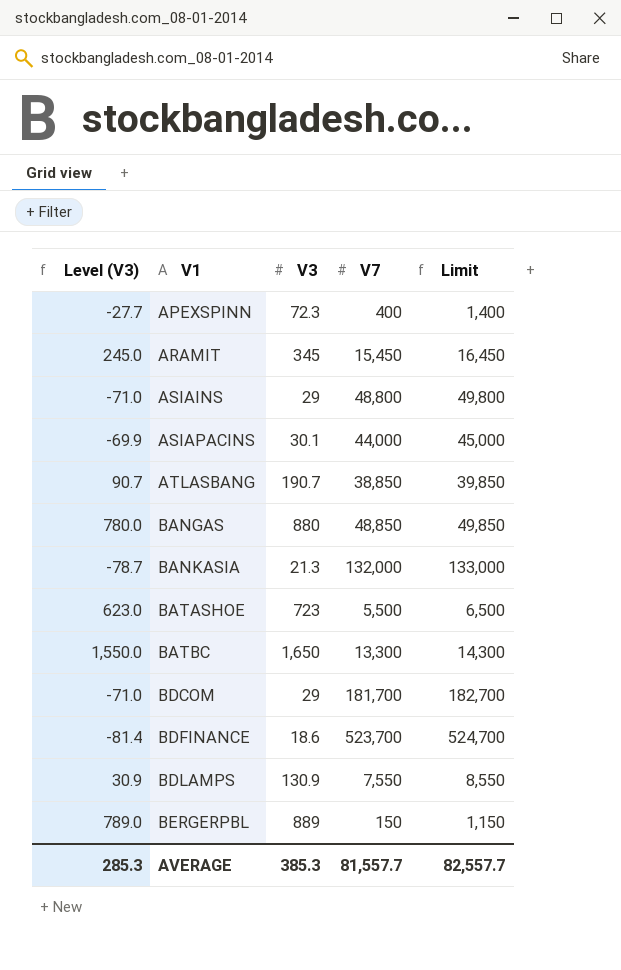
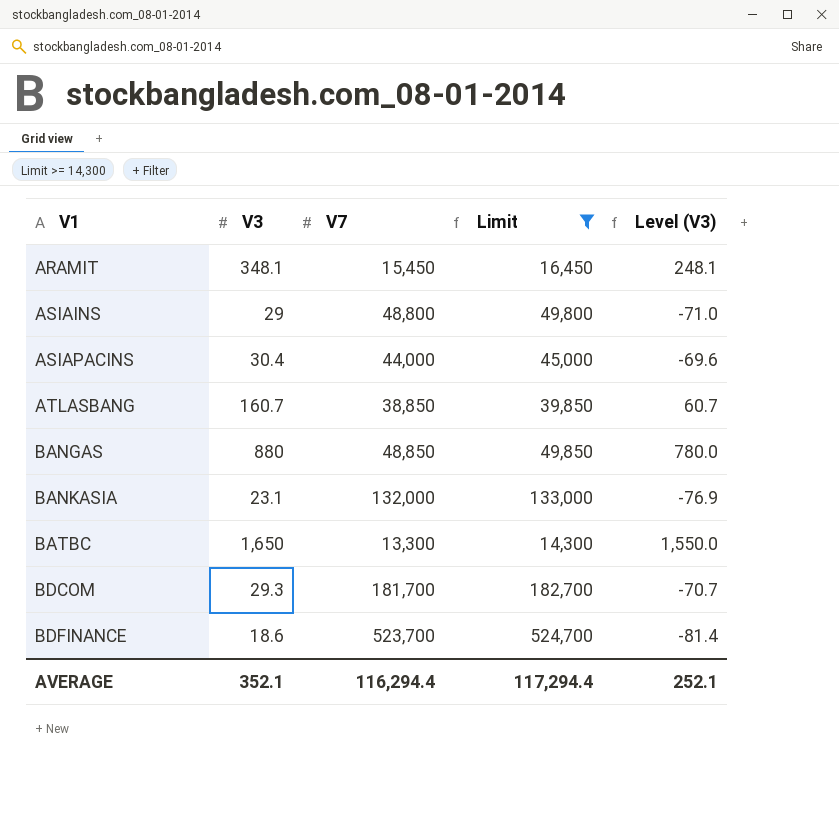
filter: none -> Limit >= 14,300
column Level (V3) | position: 1 -> 5
ARAMIT | V3: 345 -> 348.1
ARAMIT | Level (V3): 245.0 -> 248.1
ASIAPACINS | V3: 30.1 -> 30.4
ASIAPACINS | Level (V3): -69.9 -> -69.6
ATLASBANG | V3: 190.7 -> 160.7
ATLASBANG | Level (V3): 90.7 -> 60.7
BANKASIA | V3: 21.3 -> 23.1
BANKASIA | Level (V3): -78.7 -> -76.9
BDCOM | V3: 29 -> 29.3
BDCOM | Level (V3): -71.0 -> -70.7
AVERAGE | V3: 385.3 -> 352.1
AVERAGE | V7: 81,557.7 -> 116,294.4
AVERAGE | Limit: 82,557.7 -> 117,294.4
AVERAGE | Level (V3): 285.3 -> 252.1

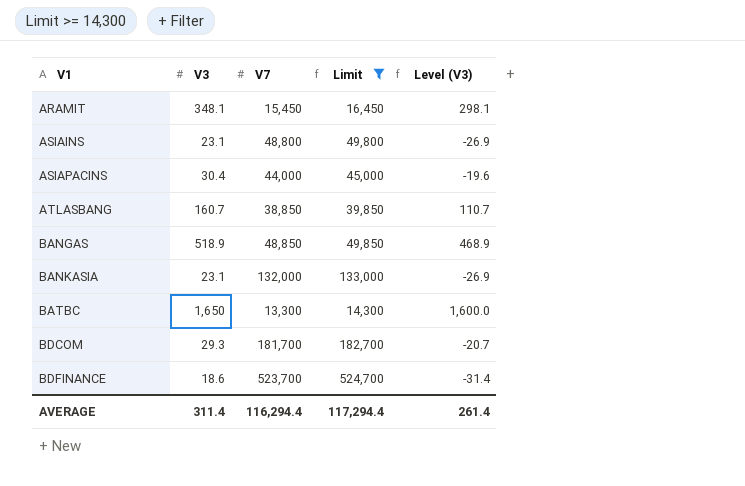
column Level (V3) | formula: [V3] - 100 -> [V3] - 50
ASIAINS | V3: 29 -> 23.1
BANGAS | V3: 880 -> 518.9
AVERAGE | V3: 352.1 -> 311.4
AVERAGE | Level (V3): 252.1 -> 261.4

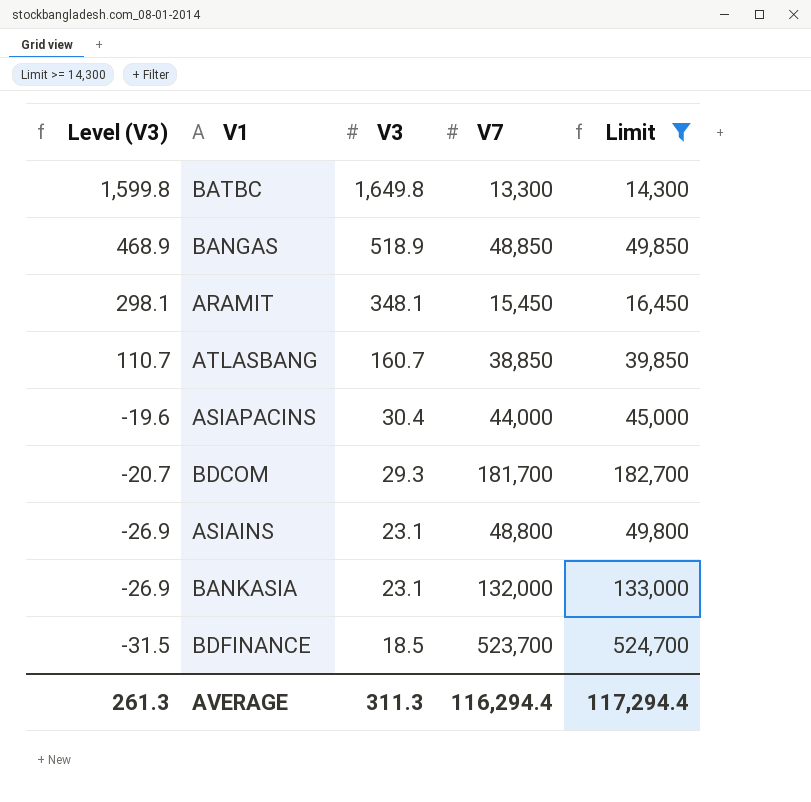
row order: V1 ascending -> Level (V3) descending
column Level (V3) | position: 5 -> 1
BATBC | Level (V3): 1,600.0 -> 1,599.8
BATBC | V3: 1,650 -> 1,649.8
BDFINANCE | Level (V3): -31.4 -> -31.5
BDFINANCE | V3: 18.6 -> 18.5
AVERAGE | Level (V3): 261.4 -> 261.3
AVERAGE | V3: 311.4 -> 311.3

